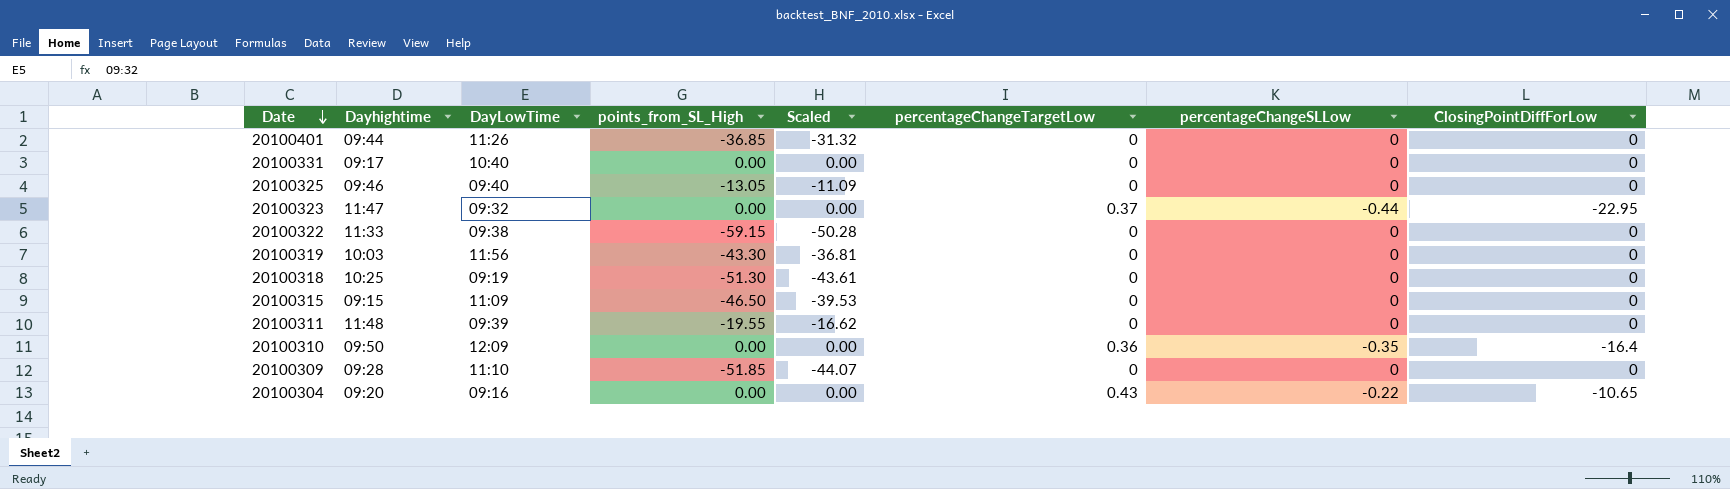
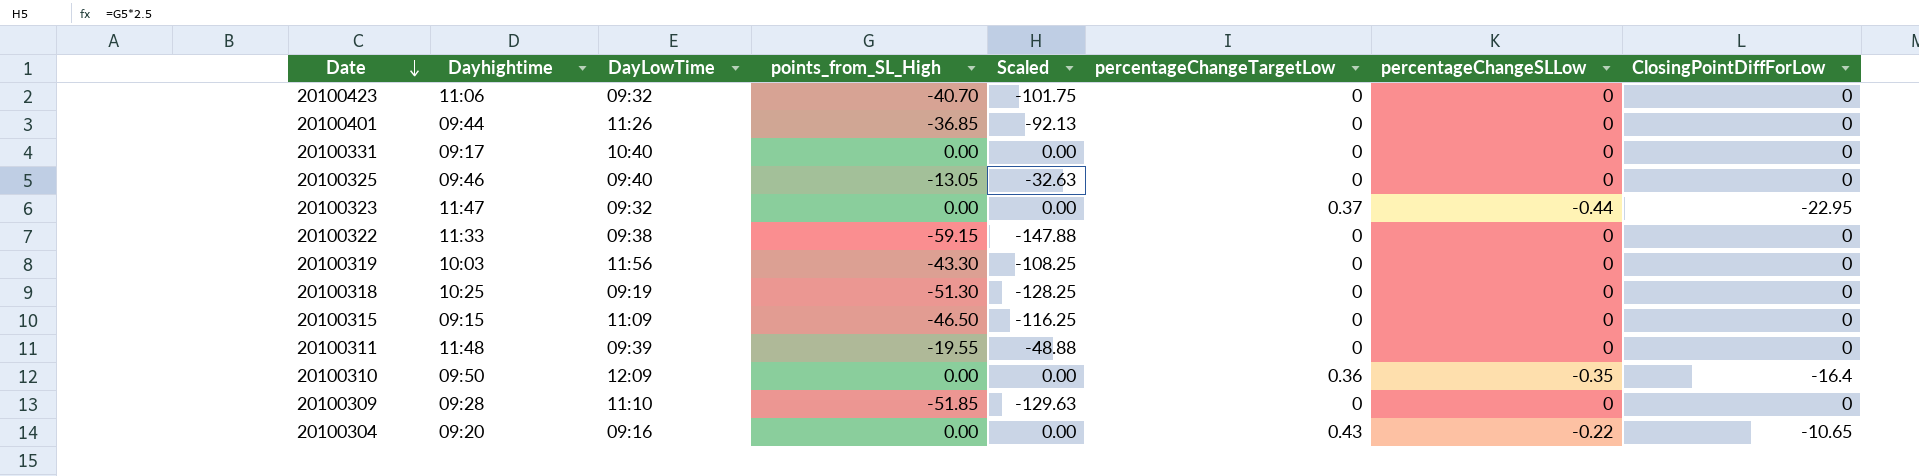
column Scaled | formula: [points_from_SL_High] * 0.85 -> [points_from_SL_High] * 2.5
row 20100423: none -> 11:06 | 09:32 | -40.70 | -101.75 | 0 | 0 | 0

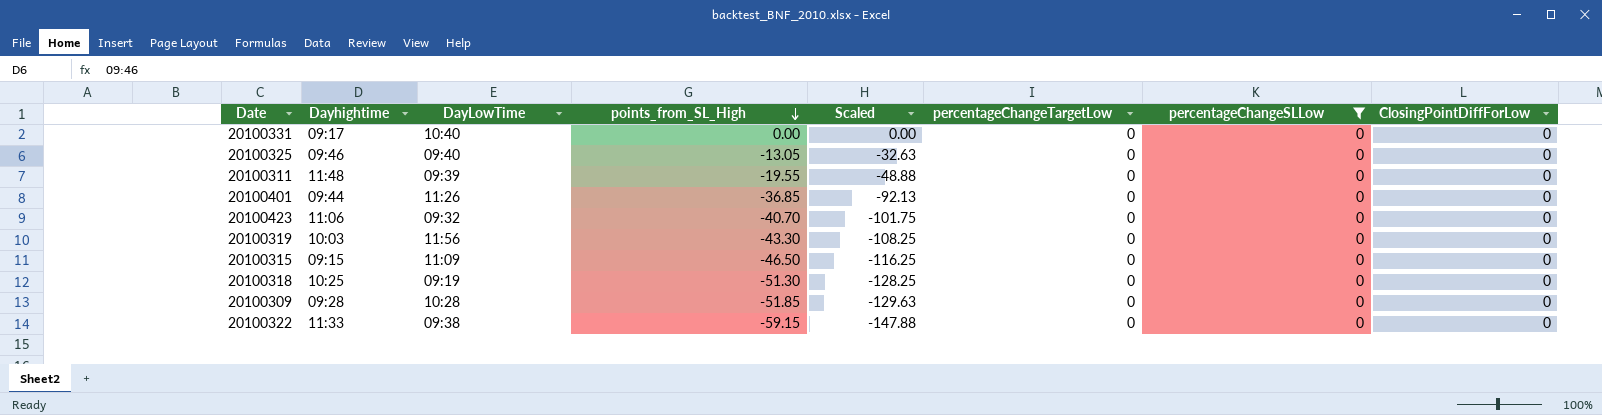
filter: none -> percentageChangeSLLow = 0
row order: Date descending -> points_from_SL_High descending
20100309 | DayLowTime: 11:10 -> 10:28

